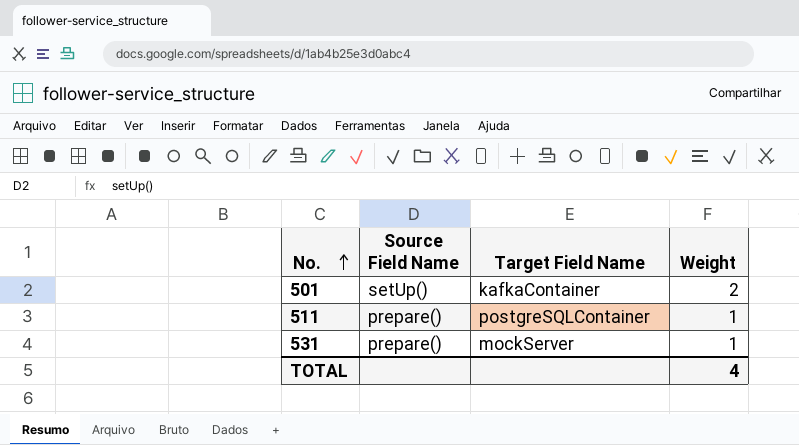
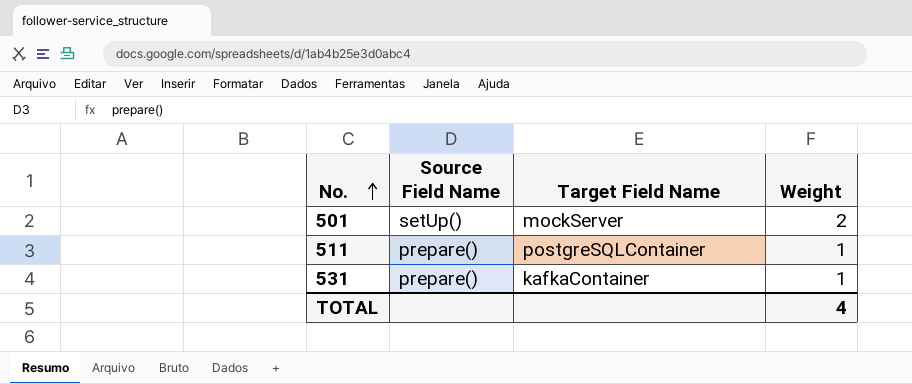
501 | Target Field Name: kafkaContainer -> mockServer
531 | Target Field Name: mockServer -> kafkaContainer

